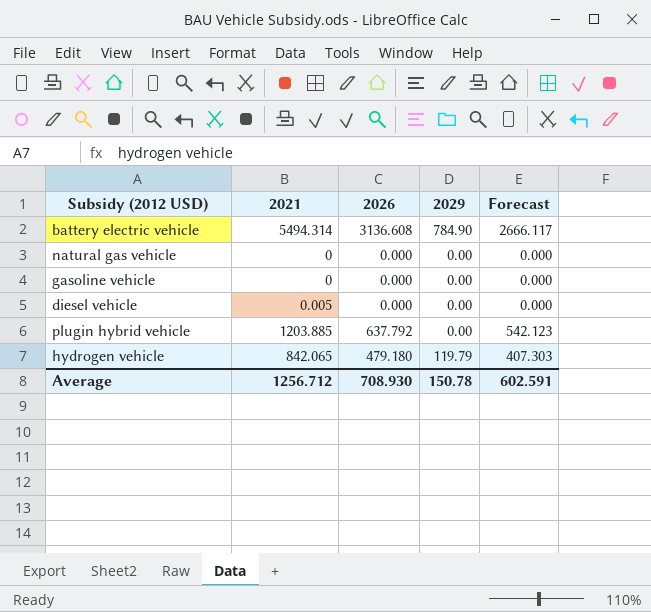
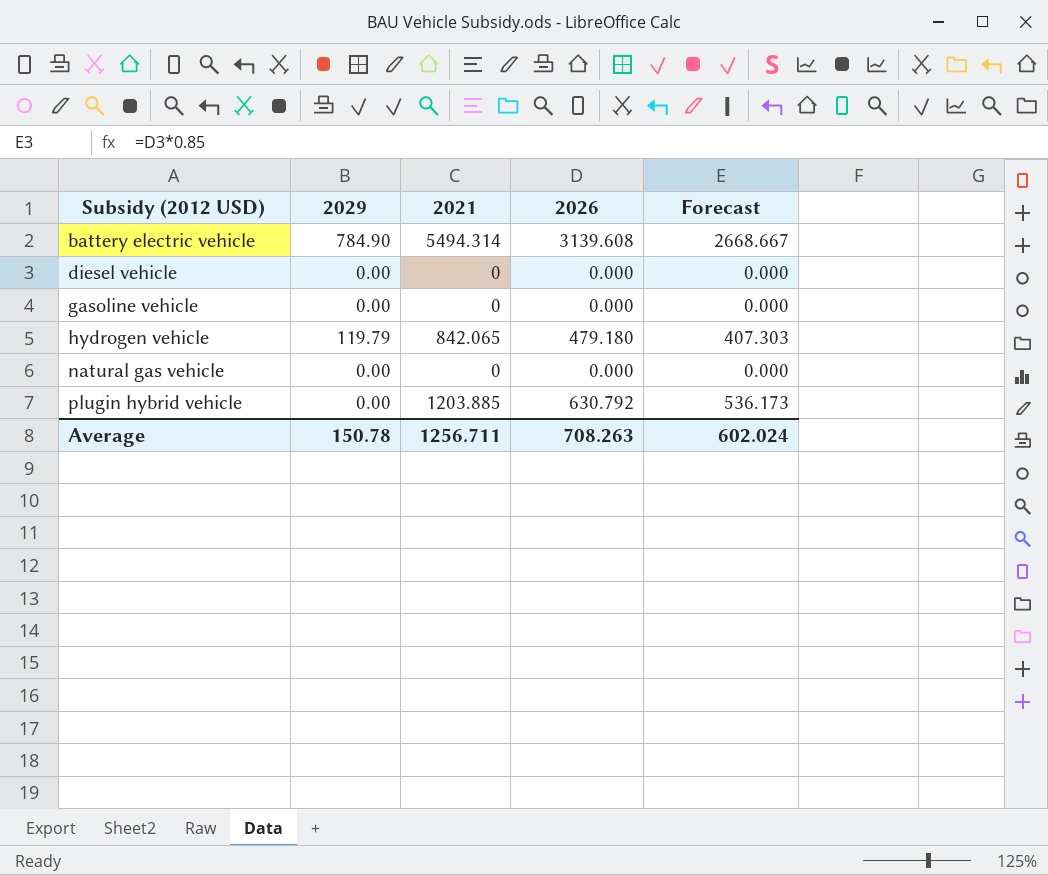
row order: none -> Subsidy (2012 USD) ascending
column 2029 | position: 4 -> 2
battery electric vehicle | 2026: 3136.608 -> 3139.608
battery electric vehicle | Forecast: 2666.117 -> 2668.667
diesel vehicle | 2021: 0.005 -> 0
plugin hybrid vehicle | 2026: 637.792 -> 630.792
plugin hybrid vehicle | Forecast: 542.123 -> 536.173
Average | 2021: 1256.712 -> 1256.711
Average | 2026: 708.930 -> 708.263
Average | Forecast: 602.591 -> 602.024

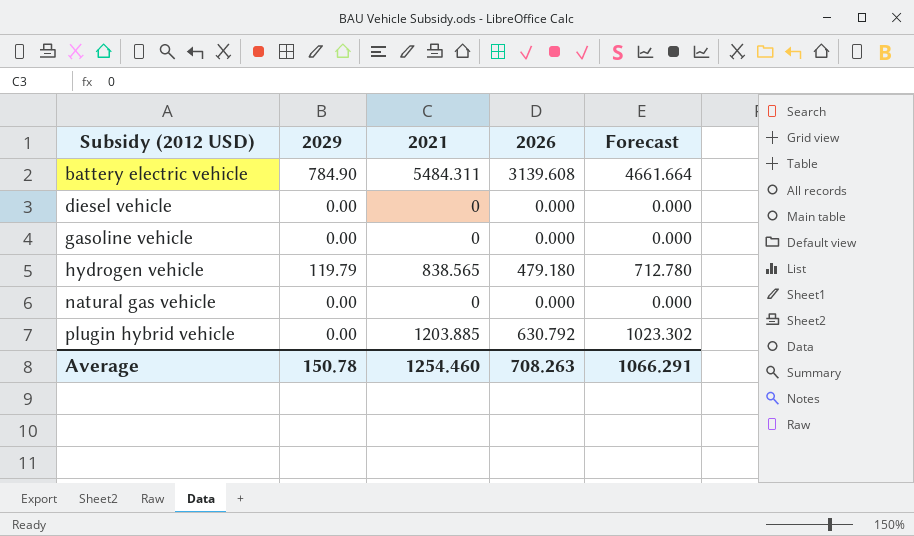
column Forecast | formula: [2026] * 0.85 -> [2021] * 0.85
battery electric vehicle | 2021: 5494.314 -> 5484.311
hydrogen vehicle | 2021: 842.065 -> 838.565
Average | 2021: 1256.711 -> 1254.460
Average | Forecast: 602.024 -> 1066.291

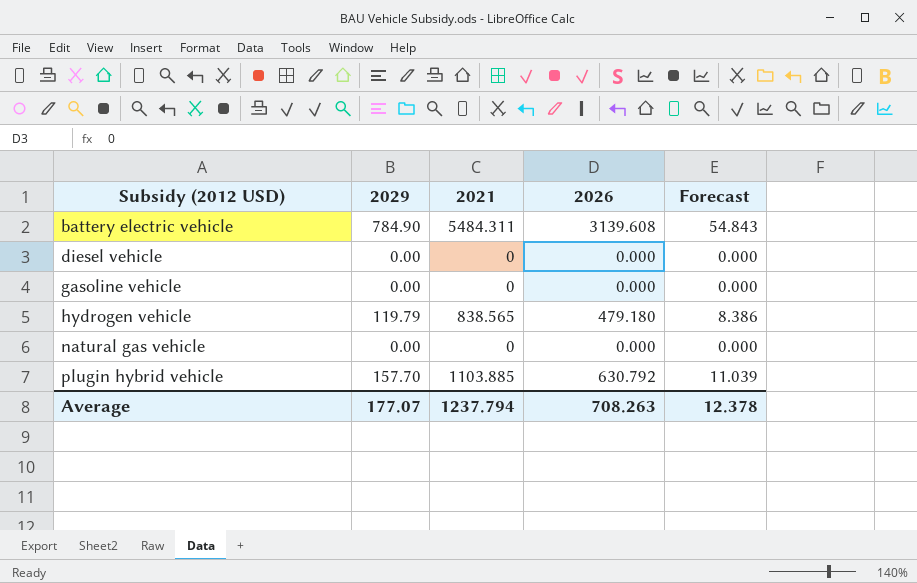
column Forecast | formula: [2021] * 0.85 -> [2021] * 0.01
plugin hybrid vehicle | 2029: 0.00 -> 157.70
plugin hybrid vehicle | 2021: 1203.885 -> 1103.885
Average | 2029: 150.78 -> 177.07
Average | 2021: 1254.460 -> 1237.794
Average | Forecast: 1066.291 -> 12.378

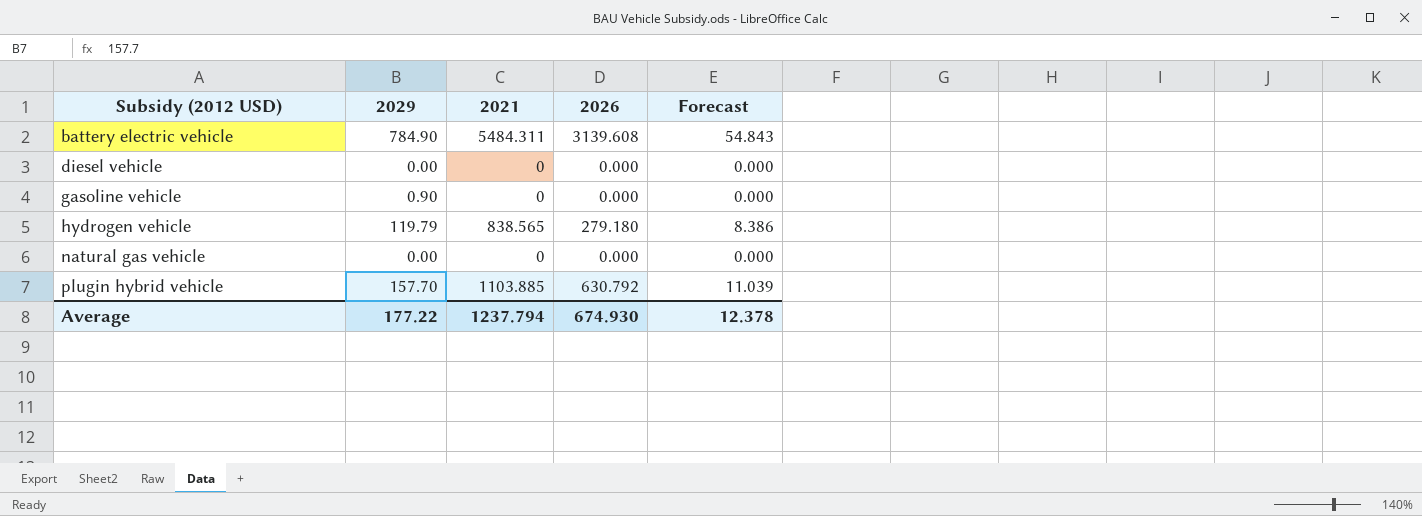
gasoline vehicle | 2029: 0.00 -> 0.90
hydrogen vehicle | 2026: 479.180 -> 279.180
Average | 2029: 177.07 -> 177.22
Average | 2026: 708.263 -> 674.930

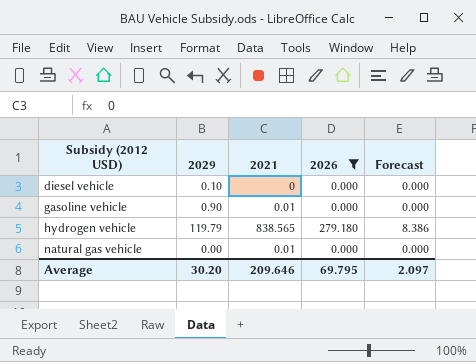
filter: none -> 2026 <= 279.180
diesel vehicle | 2029: 0.00 -> 0.10
gasoline vehicle | 2021: 0 -> 0.01
natural gas vehicle | 2021: 0 -> 0.01
Average | 2029: 177.22 -> 30.20
Average | 2021: 1237.794 -> 209.646
Average | 2026: 674.930 -> 69.795
Average | Forecast: 12.378 -> 2.097

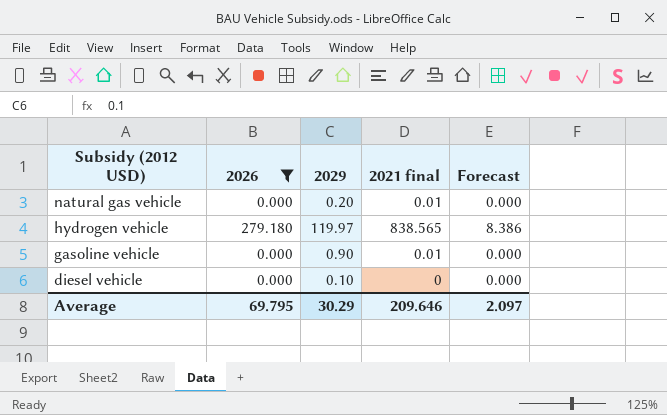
row order: Subsidy (2012 USD) ascending -> Subsidy (2012 USD) descending
column 2026 | position: 4 -> 2
column name: 2021 -> 2021 final
natural gas vehicle | 2029: 0.00 -> 0.20
hydrogen vehicle | 2029: 119.79 -> 119.97
Average | 2029: 30.20 -> 30.29

